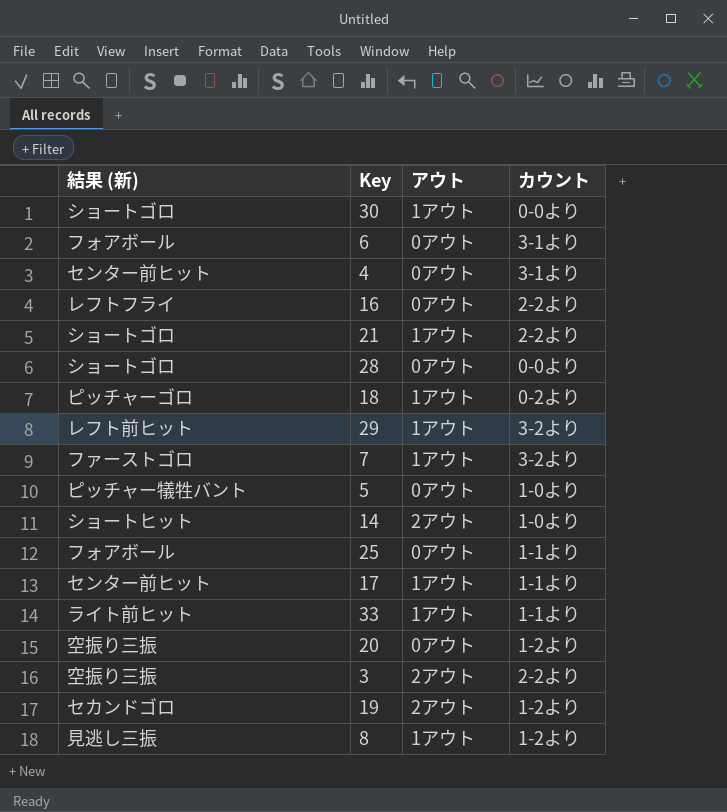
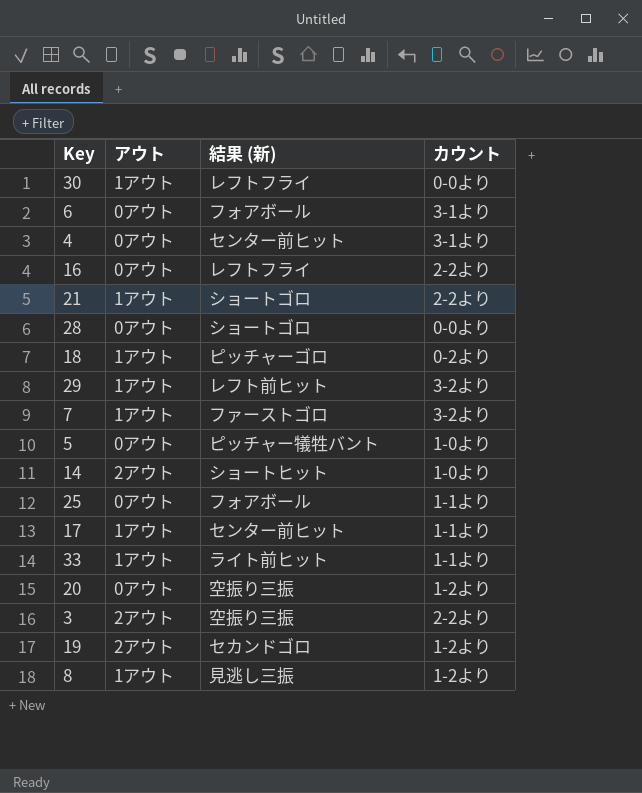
column 結果 (新) | position: 1 -> 3
30 | 結果 (新): ショートゴロ -> レフトフライ

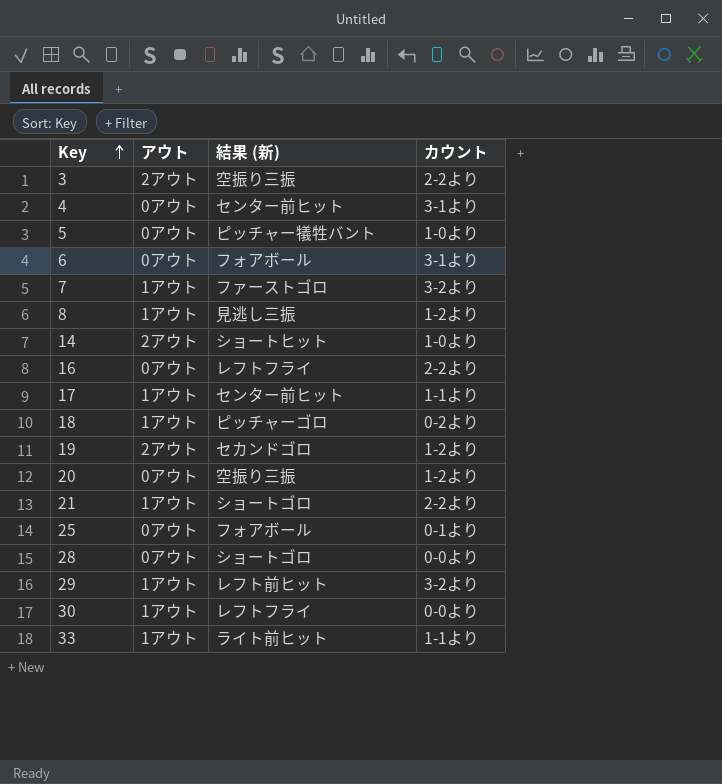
row order: none -> Key ascending
25 | カウント: 1-1より -> 0-1より

